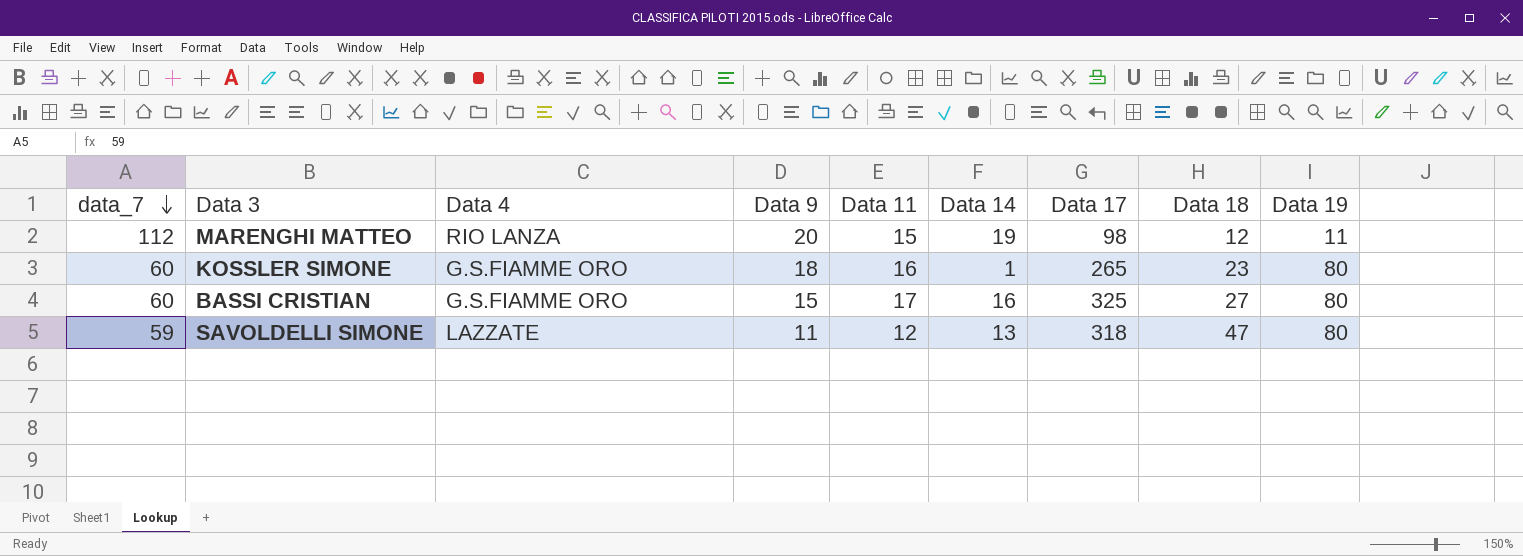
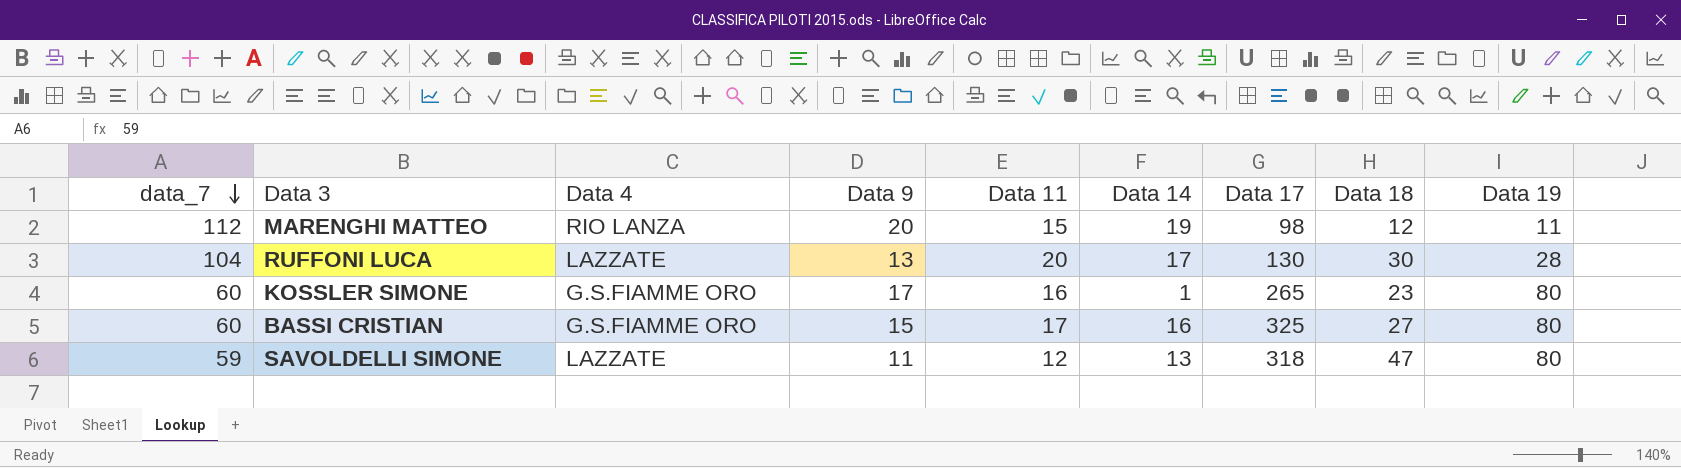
row RUFFONI LUCA: none -> 104 | LAZZATE | 13 | 20 | 17 | 130 | 30 | 28
KOSSLER SIMONE | Data 9: 18 -> 17

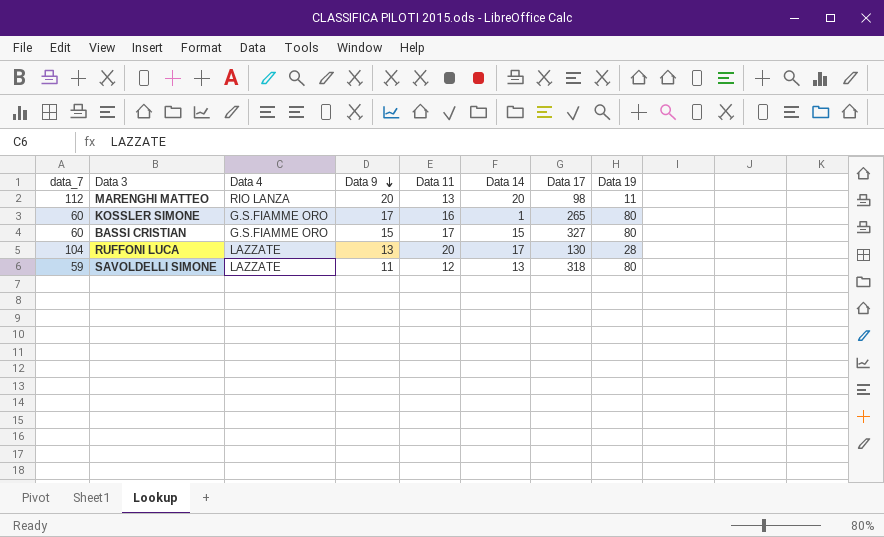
row order: data_7 descending -> Data 9 descending
column Data 18 | position: 8 -> none
MARENGHI MATTEO | Data 11: 15 -> 13
MARENGHI MATTEO | Data 14: 19 -> 20
BASSI CRISTIAN | Data 14: 16 -> 15
BASSI CRISTIAN | Data 17: 325 -> 327

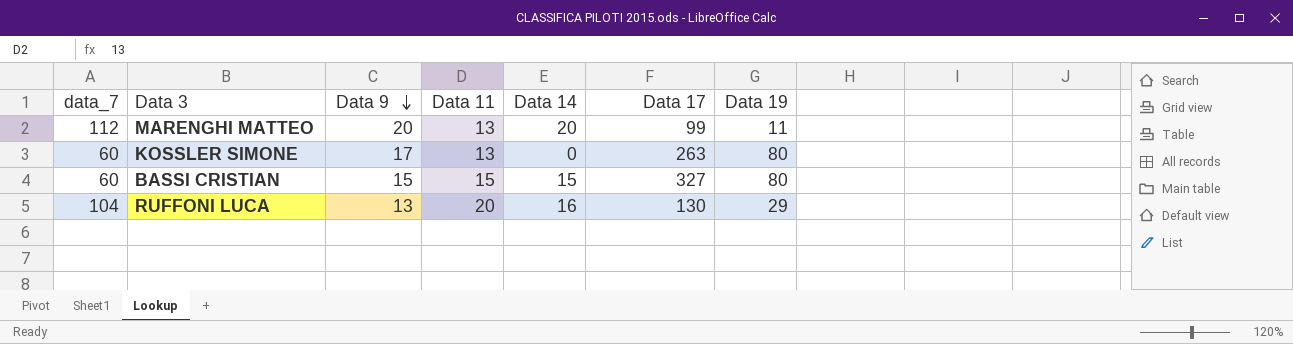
column Data 4 | position: 3 -> none
row SAVOLDELLI SIMONE: 59 | LAZZATE | 11 | 12 | 13 | 318 | 80 -> none
MARENGHI MATTEO | Data 17: 98 -> 99
KOSSLER SIMONE | Data 11: 16 -> 13
KOSSLER SIMONE | Data 14: 1 -> 0
KOSSLER SIMONE | Data 17: 265 -> 263
BASSI CRISTIAN | Data 11: 17 -> 15
RUFFONI LUCA | Data 14: 17 -> 16
RUFFONI LUCA | Data 19: 28 -> 29

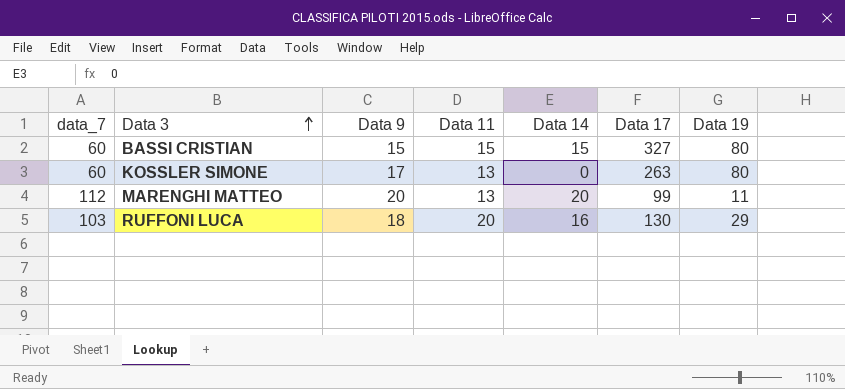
row order: Data 9 descending -> Data 3 ascending
RUFFONI LUCA | data_7: 104 -> 103
RUFFONI LUCA | Data 9: 13 -> 18

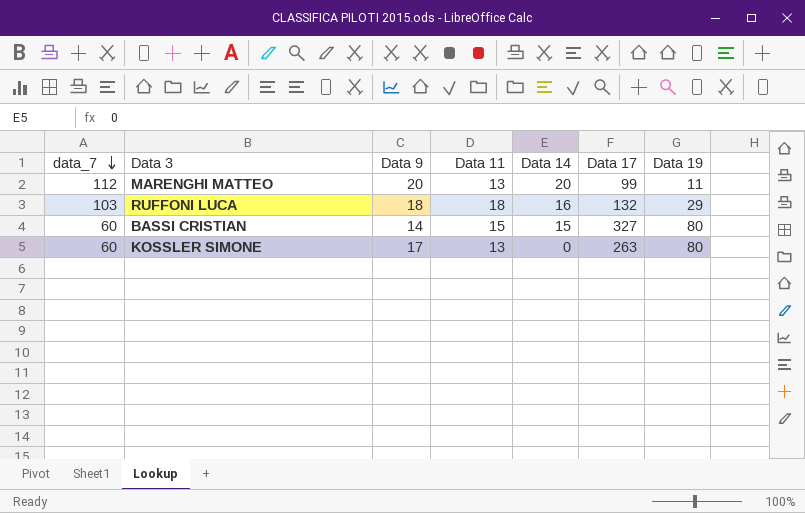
row order: Data 3 ascending -> data_7 descending
RUFFONI LUCA | Data 11: 20 -> 18
RUFFONI LUCA | Data 17: 130 -> 132
BASSI CRISTIAN | Data 9: 15 -> 14

